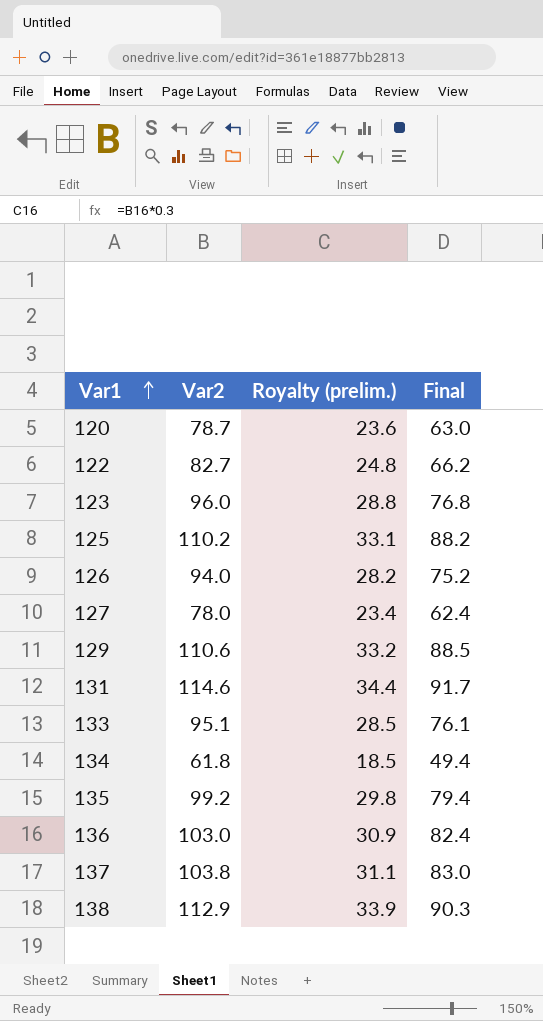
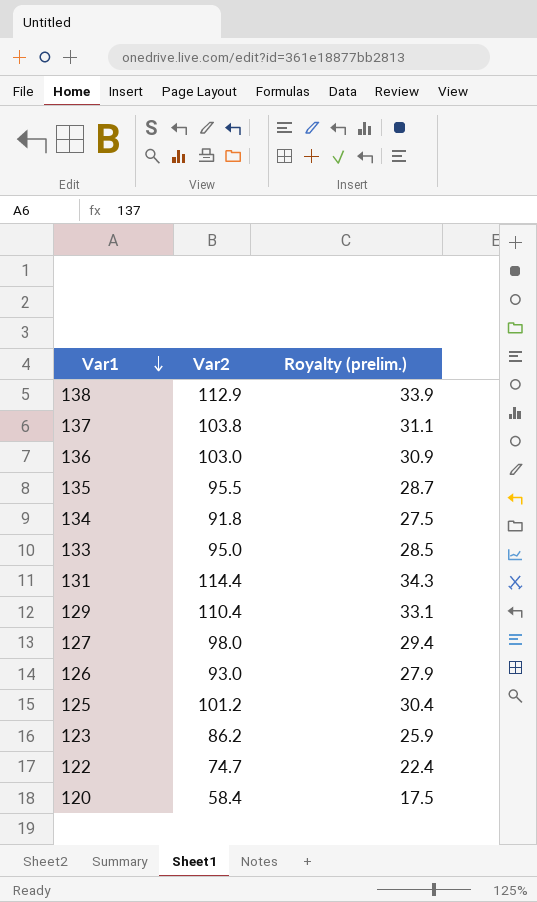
row order: Var1 ascending -> Var1 descending
column Final | formula: [Var2] * 0.8 -> none
135 | Var2: 99.2 -> 95.5
135 | Royalty (prelim.): 29.8 -> 28.7
134 | Var2: 61.8 -> 91.8
134 | Royalty (prelim.): 18.5 -> 27.5
133 | Var2: 95.1 -> 95.0
131 | Var2: 114.6 -> 114.4
131 | Royalty (prelim.): 34.4 -> 34.3
129 | Var2: 110.6 -> 110.4
129 | Royalty (prelim.): 33.2 -> 33.1
127 | Var2: 78.0 -> 98.0
127 | Royalty (prelim.): 23.4 -> 29.4
126 | Var2: 94.0 -> 93.0
126 | Royalty (prelim.): 28.2 -> 27.9
125 | Var2: 110.2 -> 101.2
125 | Royalty (prelim.): 33.1 -> 30.4
123 | Var2: 96.0 -> 86.2
123 | Royalty (prelim.): 28.8 -> 25.9
122 | Var2: 82.7 -> 74.7
122 | Royalty (prelim.): 24.8 -> 22.4
120 | Var2: 78.7 -> 58.4
120 | Royalty (prelim.): 23.6 -> 17.5

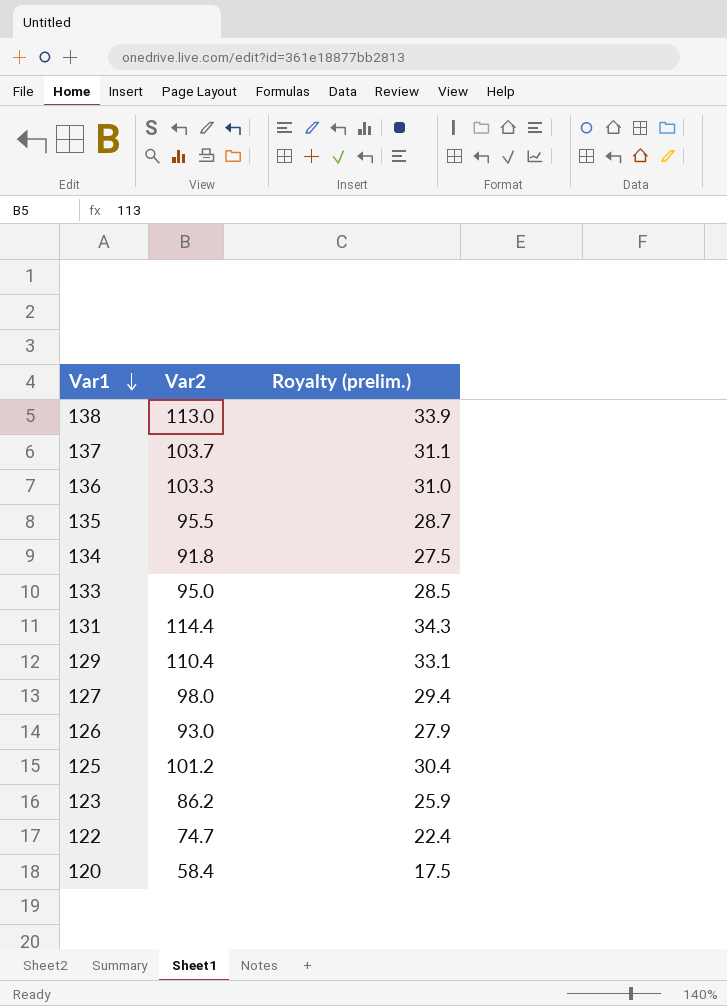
138 | Var2: 112.9 -> 113.0
137 | Var2: 103.8 -> 103.7
136 | Var2: 103.0 -> 103.3
136 | Royalty (prelim.): 30.9 -> 31.0

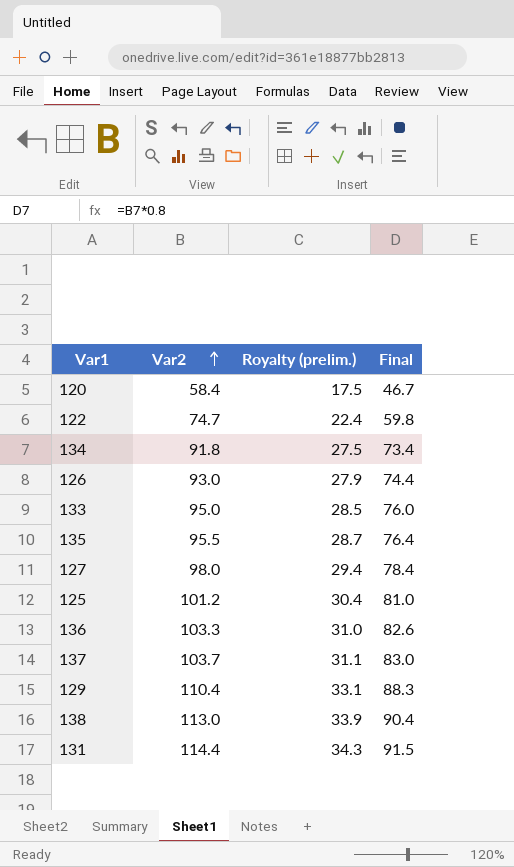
row order: Var1 descending -> Var2 ascending
column Final | formula: none -> [Var2] * 0.8
row 123: 86.2 | 25.9 -> none

